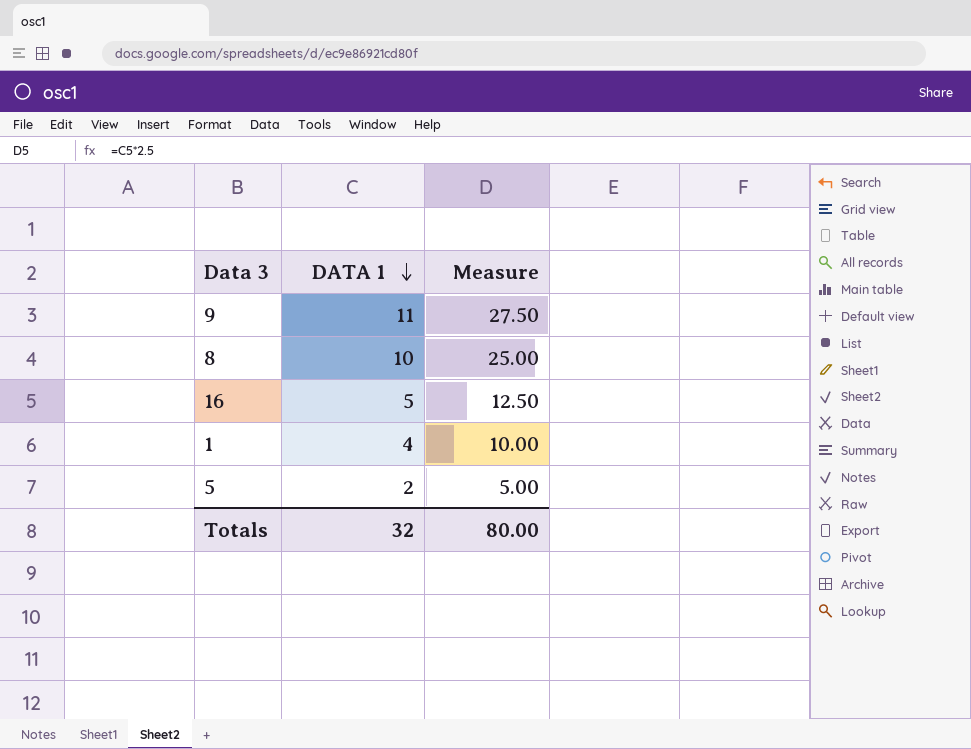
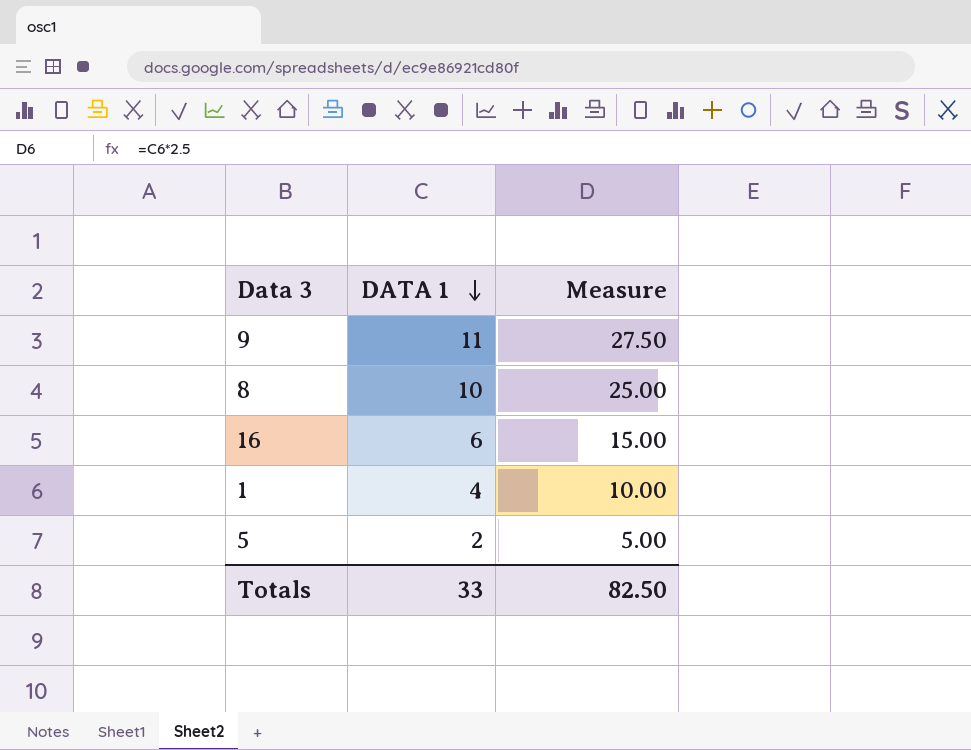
16 | DATA 1: 5 -> 6
16 | Measure: 12.50 -> 15.00
Totals | DATA 1: 32 -> 33
Totals | Measure: 80.00 -> 82.50

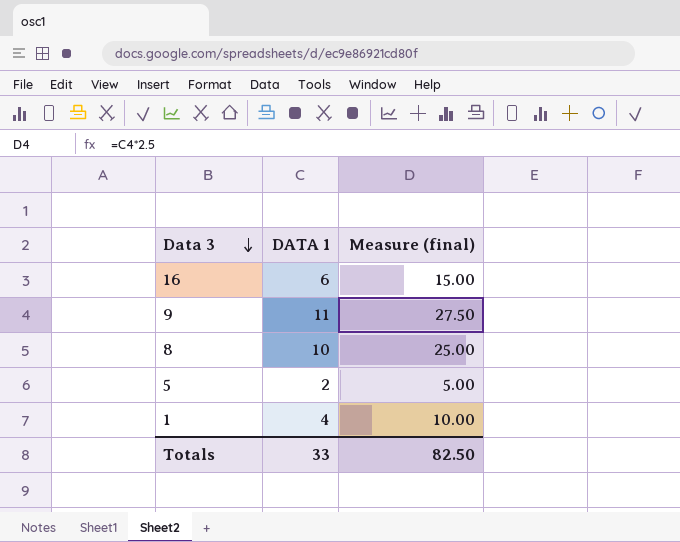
row order: DATA 1 descending -> Data 3 descending
column name: Measure -> Measure (final)

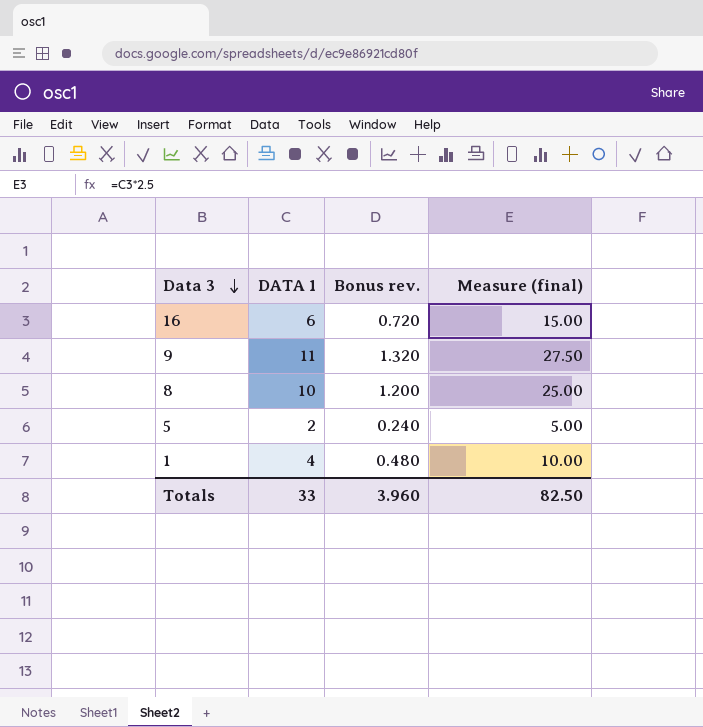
column Bonus rev. | formula: none -> [DATA 1] * 0.12

